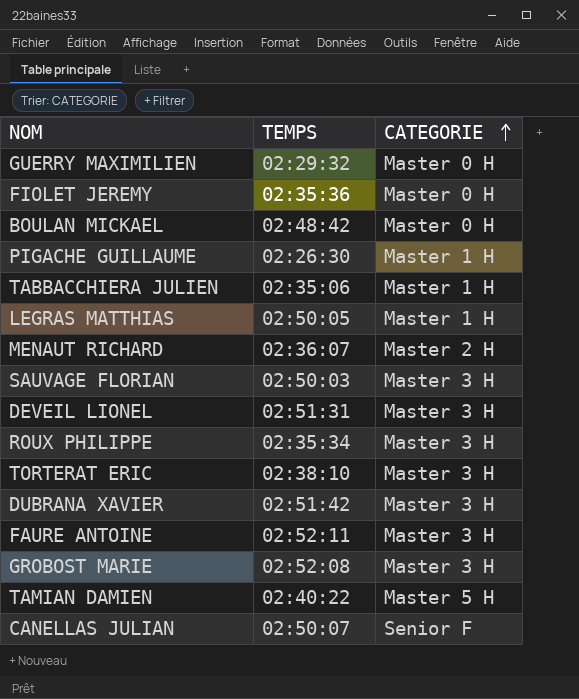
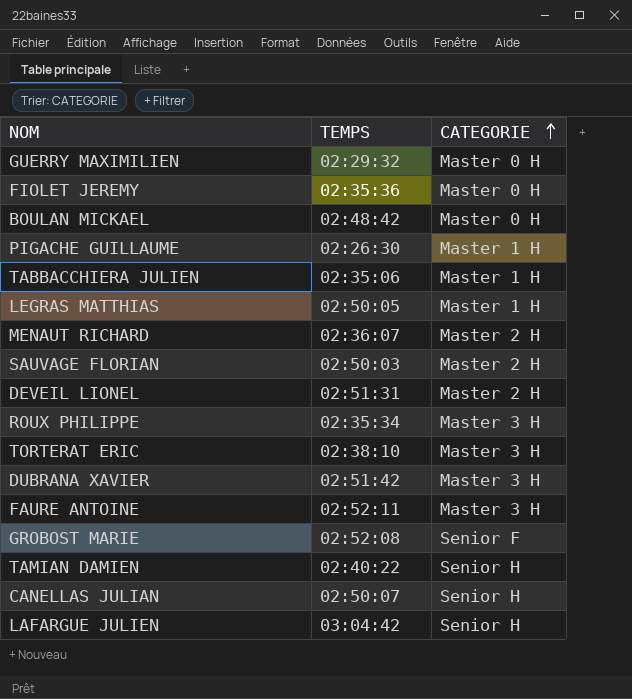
SAUVAGE FLORIAN | CATEGORIE: Master 3 H -> Master 2 H
DEVEIL LIONEL | CATEGORIE: Master 3 H -> Master 2 H
GROBOST MARIE | CATEGORIE: Master 3 H -> Senior F
TAMIAN DAMIEN | CATEGORIE: Master 5 H -> Senior H
CANELLAS JULIAN | CATEGORIE: Senior F -> Senior H
row LAFARGUE JULIEN: none -> 03:04:42 | Senior H

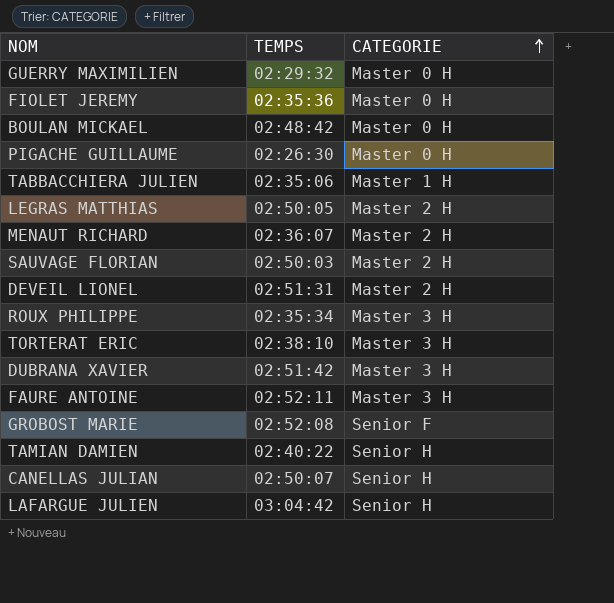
PIGACHE GUILLAUME | CATEGORIE: Master 1 H -> Master 0 H
LEGRAS MATTHIAS | CATEGORIE: Master 1 H -> Master 2 H

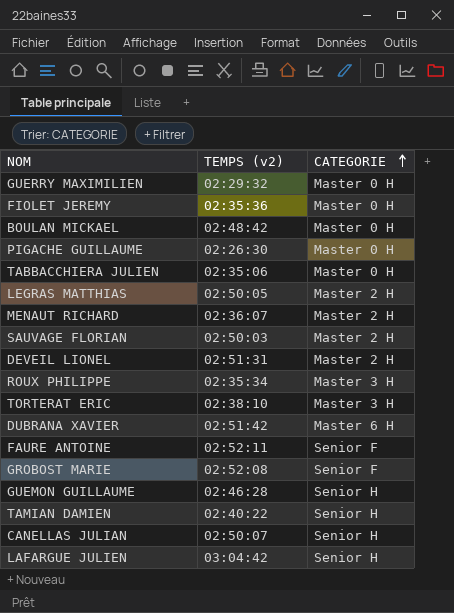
column name: TEMPS -> TEMPS (v2)
TABBACCHIERA JULIEN | CATEGORIE: Master 1 H -> Master 0 H
DUBRANA XAVIER | CATEGORIE: Master 3 H -> Master 6 H
FAURE ANTOINE | CATEGORIE: Master 3 H -> Senior F
row GUEMON GUILLAUME: none -> 02:46:28 | Senior H

